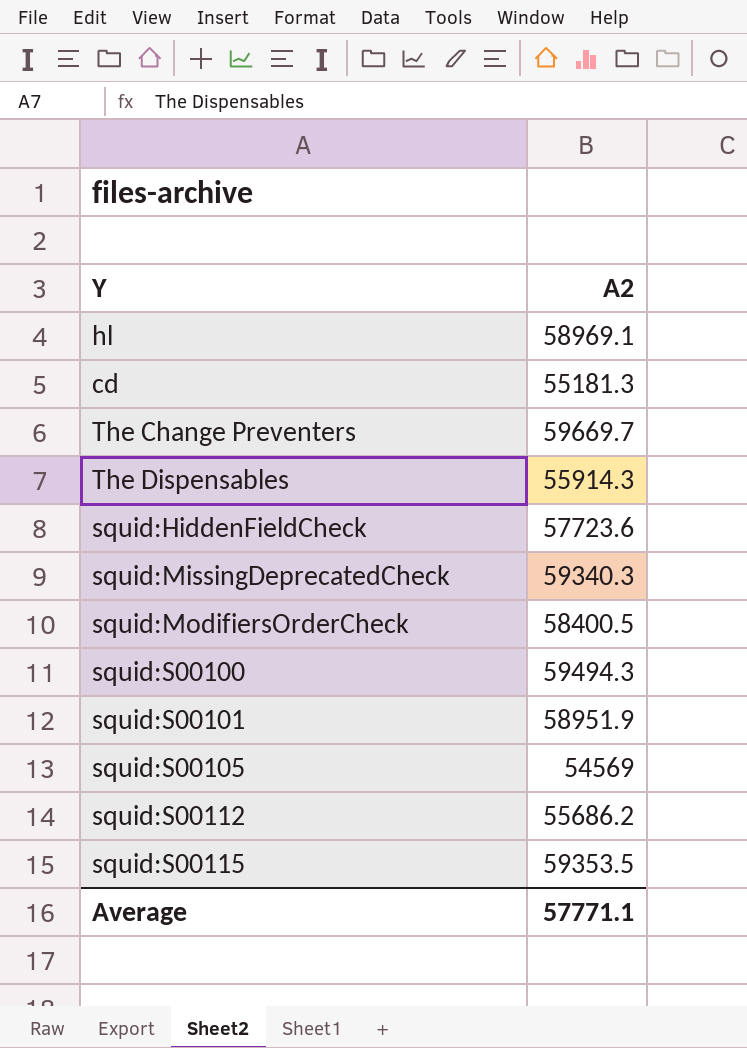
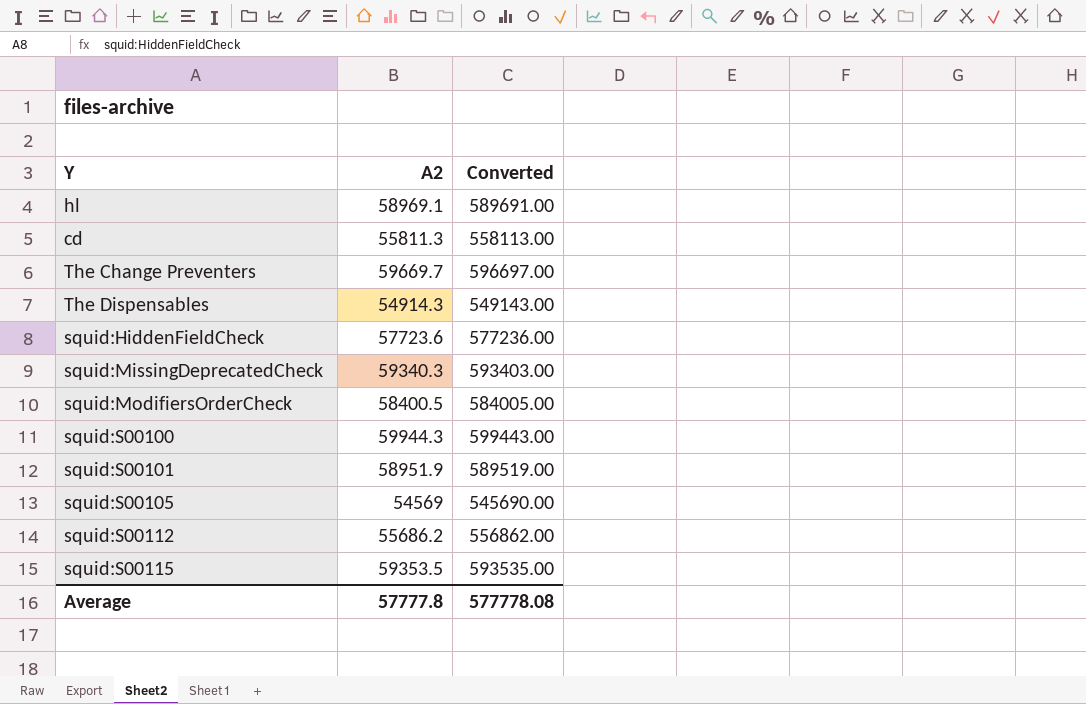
column Converted | formula: none -> [A2] * 10
cd | A2: 55181.3 -> 55811.3
The Dispensables | A2: 55914.3 -> 54914.3
squid:S00100 | A2: 59494.3 -> 59944.3
Average | A2: 57771.1 -> 57777.8

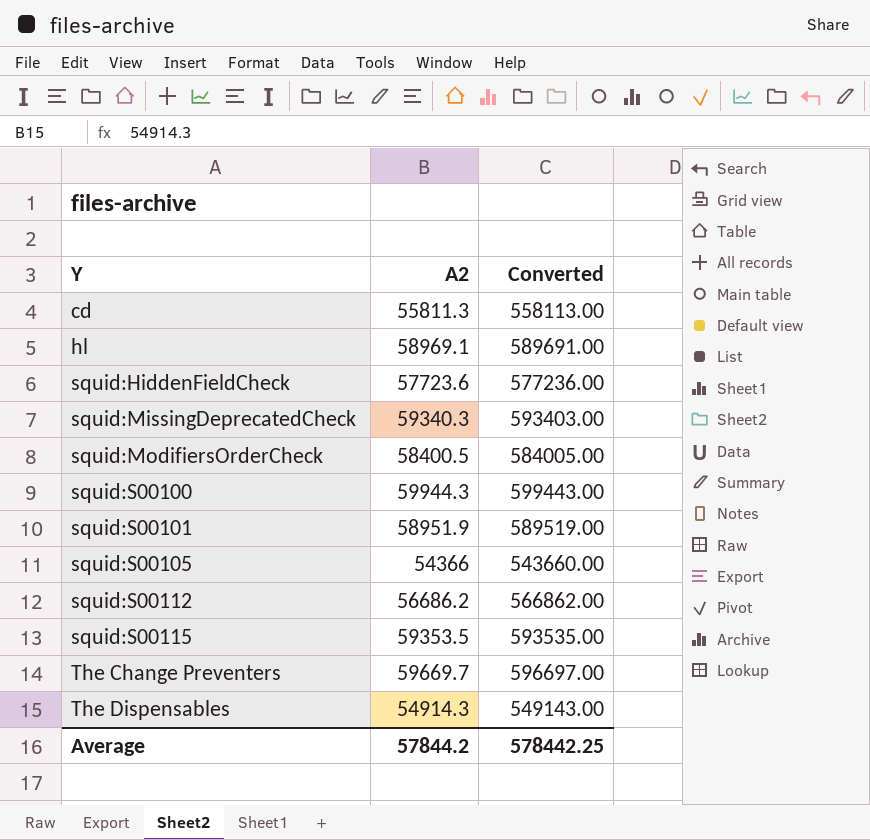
row order: none -> Y ascending
squid:S00105 | A2: 54569 -> 54366
squid:S00105 | Converted: 545690.00 -> 543660.00
squid:S00112 | A2: 55686.2 -> 56686.2
squid:S00112 | Converted: 556862.00 -> 566862.00
Average | A2: 57777.8 -> 57844.2
Average | Converted: 577778.08 -> 578442.25

